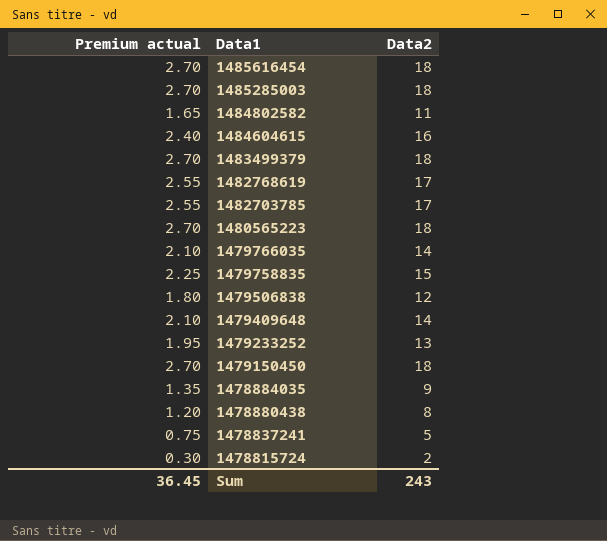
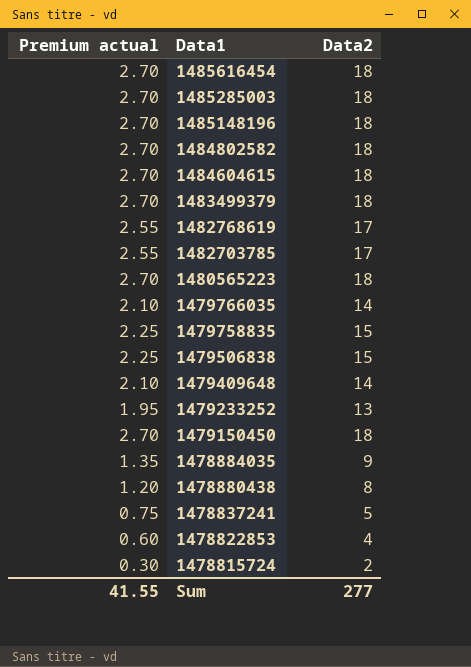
row 1485148196: none -> 2.70 | 18
1484802582 | Premium actual: 1.65 -> 2.70
1484802582 | Data2: 11 -> 18
1484604615 | Premium actual: 2.40 -> 2.70
1484604615 | Data2: 16 -> 18
1479506838 | Premium actual: 1.80 -> 2.25
1479506838 | Data2: 12 -> 15
row 1478822853: none -> 0.60 | 4
Sum | Premium actual: 36.45 -> 41.55
Sum | Data2: 243 -> 277

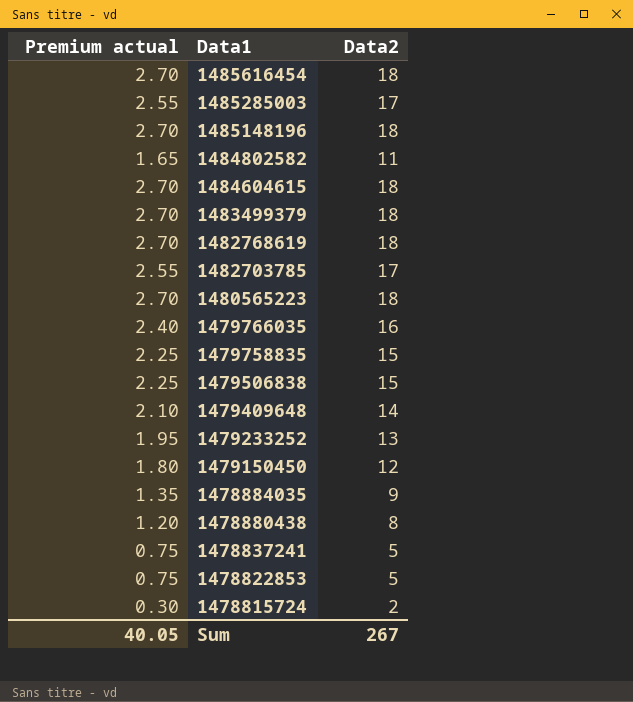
1485285003 | Premium actual: 2.70 -> 2.55
1485285003 | Data2: 18 -> 17
1484802582 | Premium actual: 2.70 -> 1.65
1484802582 | Data2: 18 -> 11
1482768619 | Premium actual: 2.55 -> 2.70
1482768619 | Data2: 17 -> 18
1479766035 | Premium actual: 2.10 -> 2.40
1479766035 | Data2: 14 -> 16
1479150450 | Premium actual: 2.70 -> 1.80
1479150450 | Data2: 18 -> 12
1478822853 | Premium actual: 0.60 -> 0.75
1478822853 | Data2: 4 -> 5
Sum | Premium actual: 41.55 -> 40.05
Sum | Data2: 277 -> 267

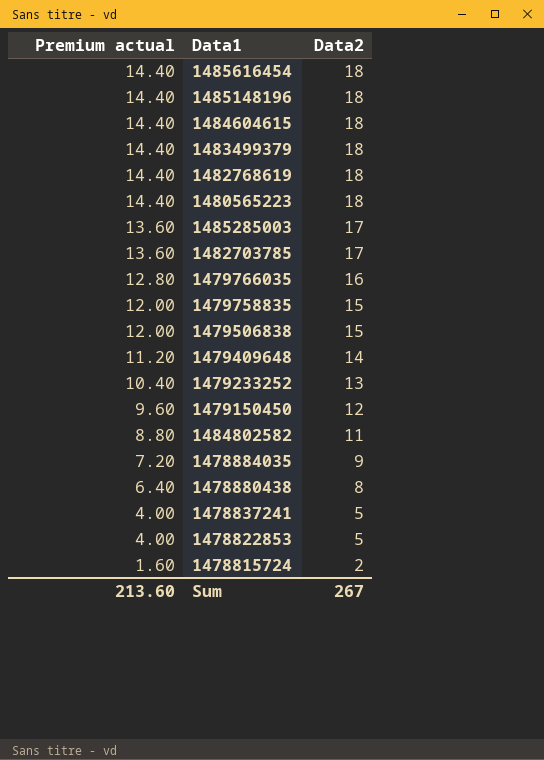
row order: Data1 descending -> Premium actual descending
column Premium actual | formula: [Data2] * 0.15 -> [Data2] * 0.8
Sum | Premium actual: 40.05 -> 213.60

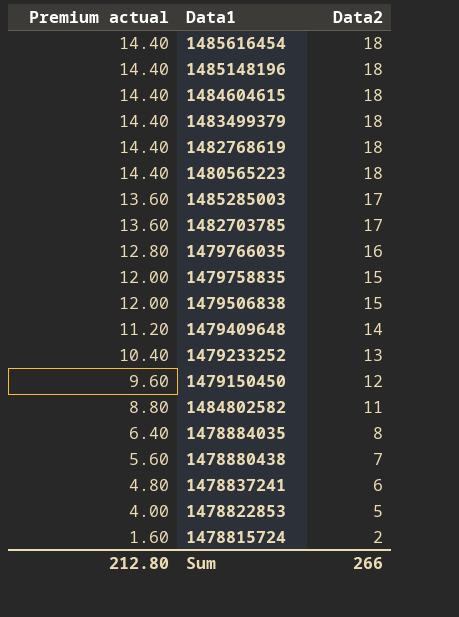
1478884035 | Premium actual: 7.20 -> 6.40
1478884035 | Data2: 9 -> 8
1478880438 | Premium actual: 6.40 -> 5.60
1478880438 | Data2: 8 -> 7
1478837241 | Premium actual: 4.00 -> 4.80
1478837241 | Data2: 5 -> 6
Sum | Premium actual: 213.60 -> 212.80
Sum | Data2: 267 -> 266

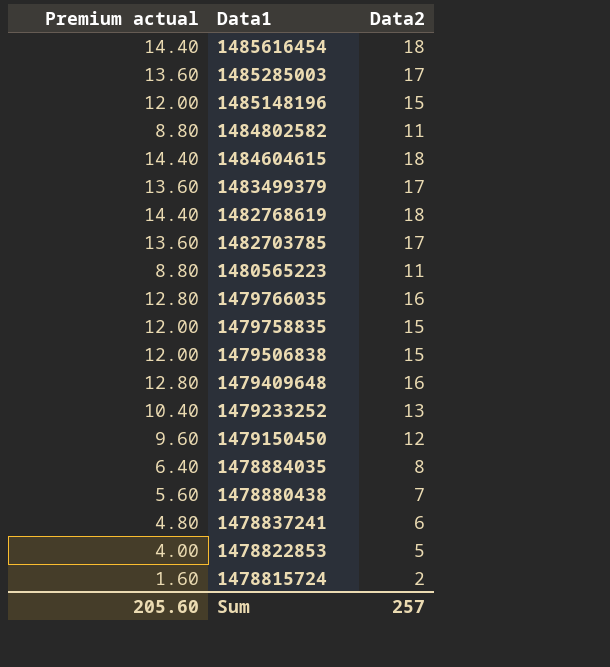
row order: Premium actual descending -> Data1 descending
1485148196 | Premium actual: 14.40 -> 12.00
1485148196 | Data2: 18 -> 15
1483499379 | Premium actual: 14.40 -> 13.60
1483499379 | Data2: 18 -> 17
1480565223 | Premium actual: 14.40 -> 8.80
1480565223 | Data2: 18 -> 11
1479409648 | Premium actual: 11.20 -> 12.80
1479409648 | Data2: 14 -> 16
Sum | Premium actual: 212.80 -> 205.60
Sum | Data2: 266 -> 257

